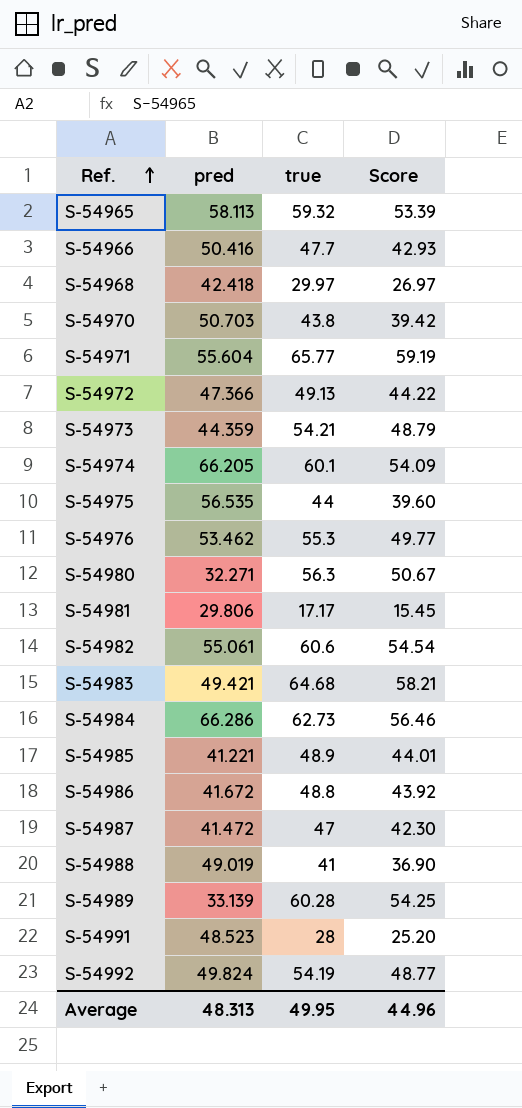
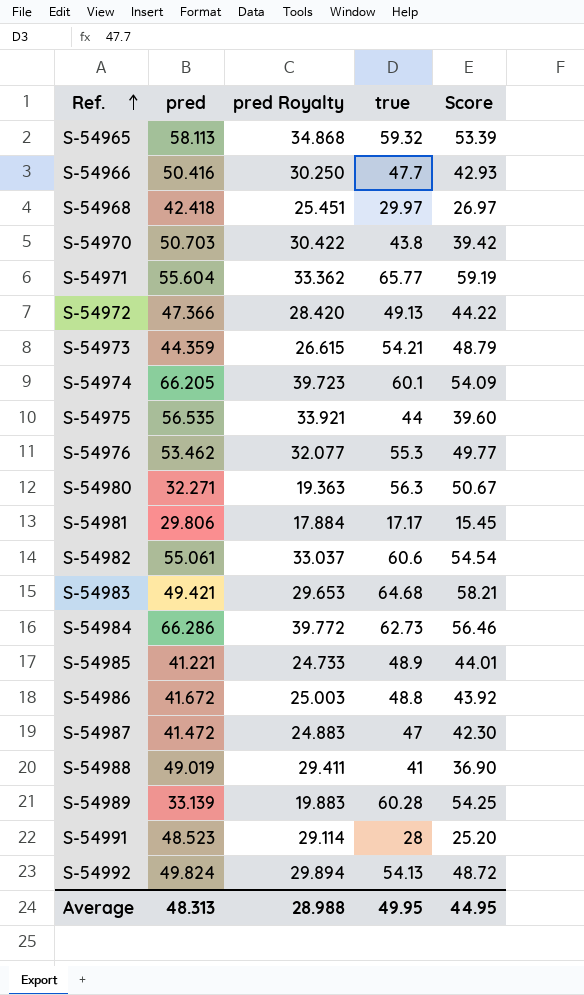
column pred Royalty | formula: none -> [pred] * 0.6
S-54992 | true: 54.19 -> 54.13
S-54992 | Score: 48.77 -> 48.72
Average | Score: 44.96 -> 44.95

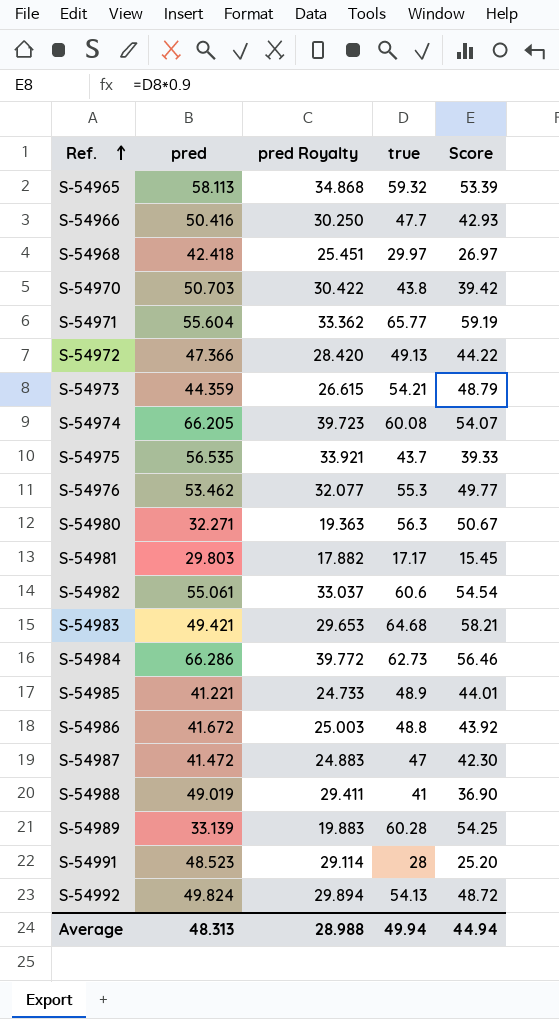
S-54974 | true: 60.1 -> 60.08
S-54974 | Score: 54.09 -> 54.07
S-54975 | true: 44 -> 43.7
S-54975 | Score: 39.60 -> 39.33
S-54981 | pred: 29.806 -> 29.803
S-54981 | pred Royalty: 17.884 -> 17.882
Average | true: 49.95 -> 49.94
Average | Score: 44.95 -> 44.94

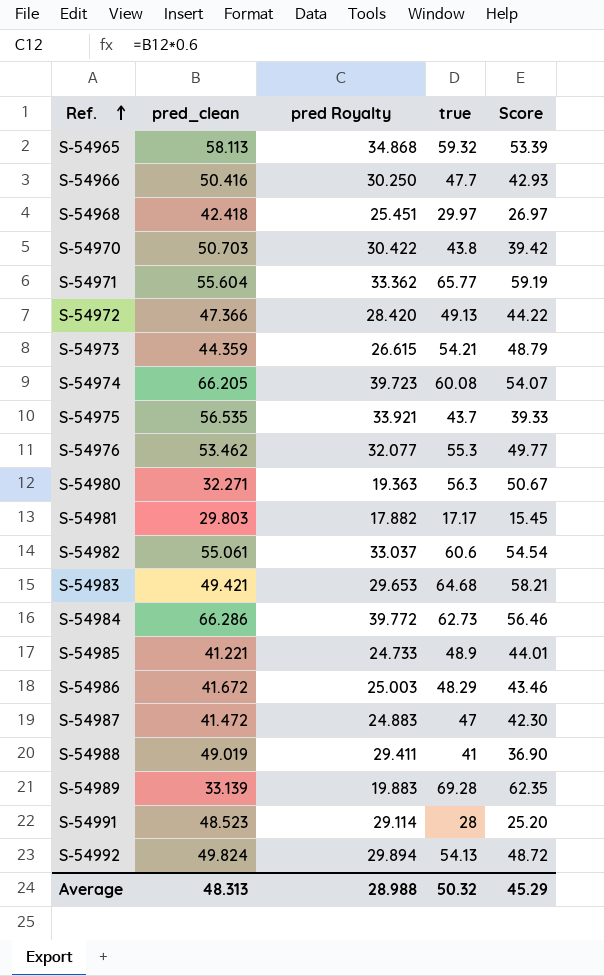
column name: pred -> pred_clean
S-54986 | true: 48.8 -> 48.29
S-54986 | Score: 43.92 -> 43.46
S-54989 | true: 60.28 -> 69.28
S-54989 | Score: 54.25 -> 62.35
Average | true: 49.94 -> 50.32
Average | Score: 44.94 -> 45.29

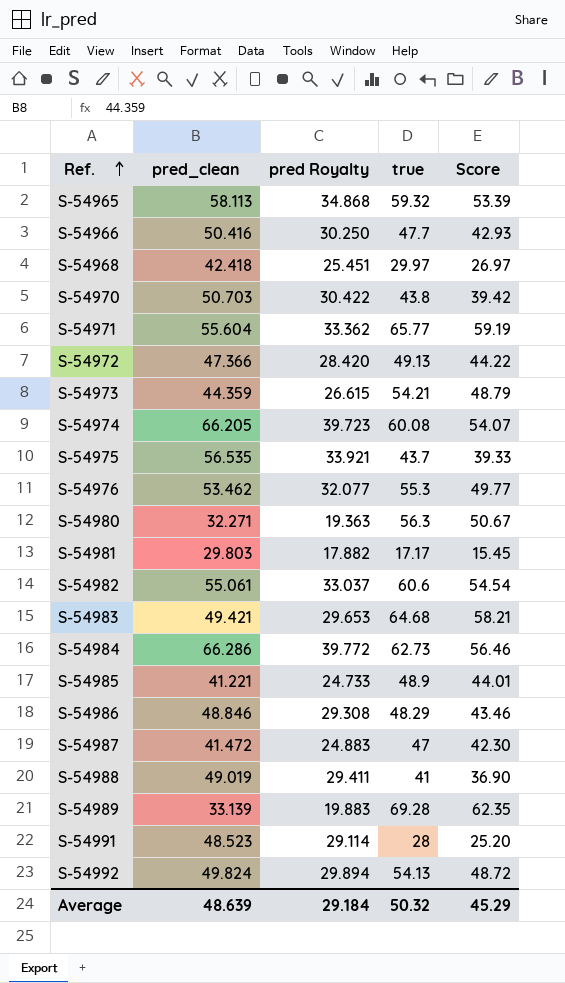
S-54986 | pred_clean: 41.672 -> 48.846
S-54986 | pred Royalty: 25.003 -> 29.308
Average | pred_clean: 48.313 -> 48.639
Average | pred Royalty: 28.988 -> 29.184

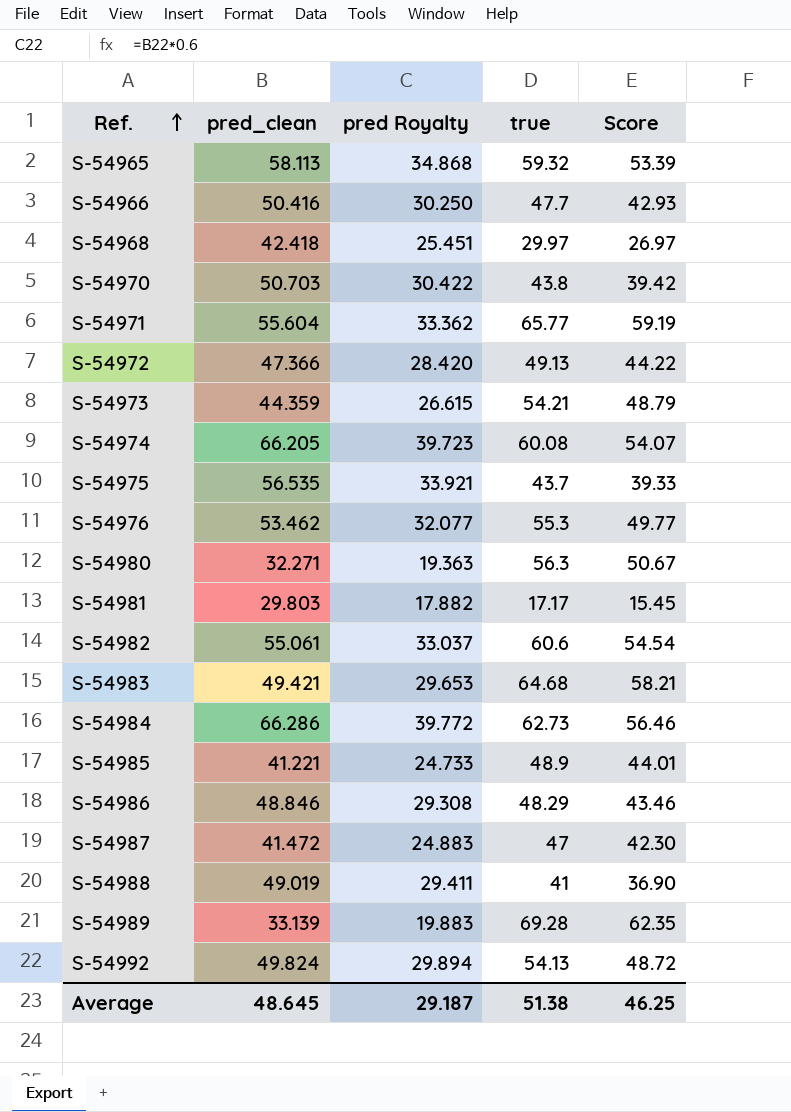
row S-54991: 48.523 | 29.114 | 28 | 25.20 -> none
Average | pred_clean: 48.639 -> 48.645
Average | pred Royalty: 29.184 -> 29.187
Average | true: 50.32 -> 51.38
Average | Score: 45.29 -> 46.25

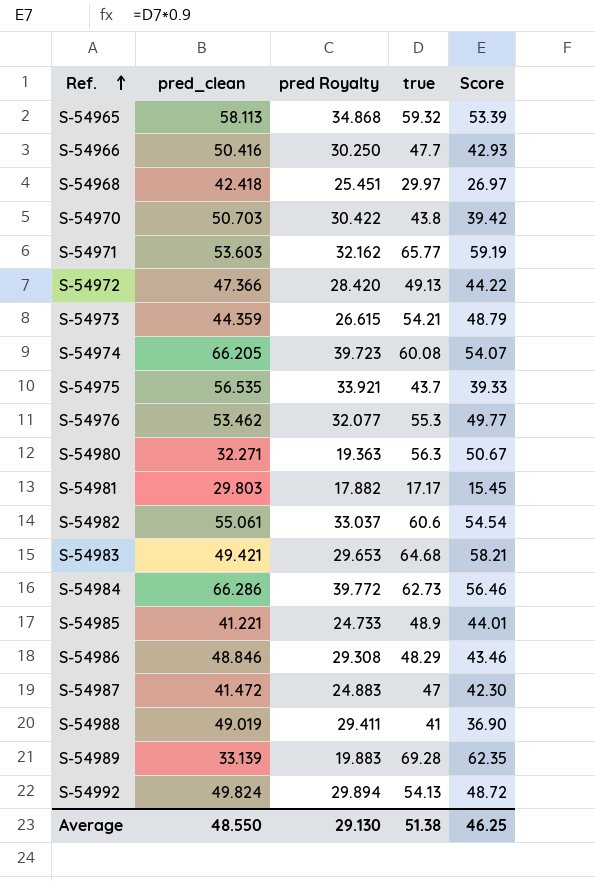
S-54971 | pred_clean: 55.604 -> 53.603
S-54971 | pred Royalty: 33.362 -> 32.162
Average | pred_clean: 48.645 -> 48.550
Average | pred Royalty: 29.187 -> 29.130

